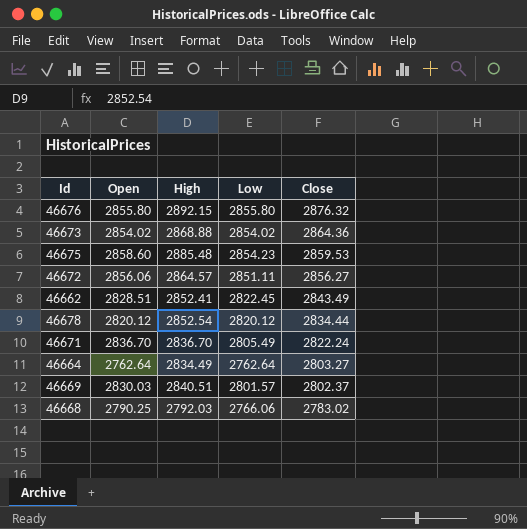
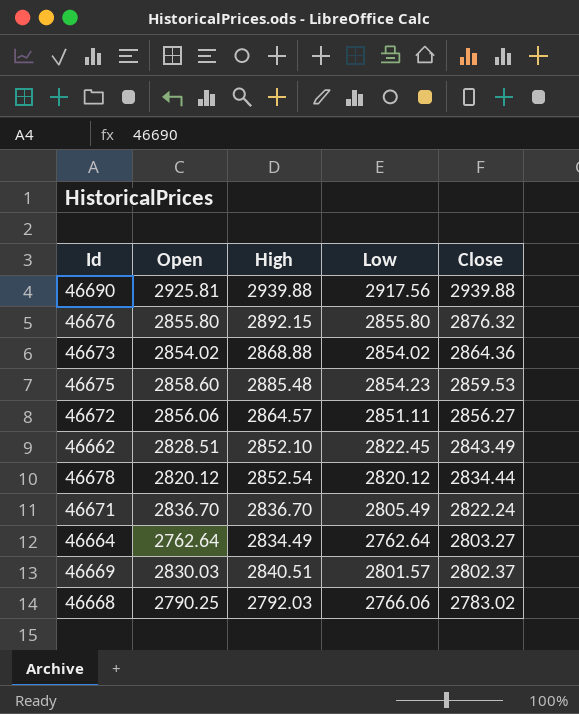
row 46690: none -> 2925.81 | 2939.88 | 2917.56 | 2939.88
46662 | High: 2852.41 -> 2852.10

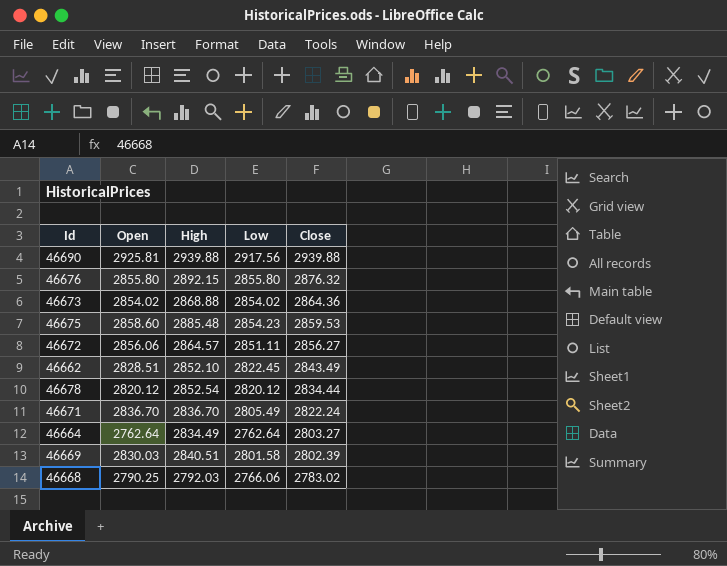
46669 | Low: 2801.57 -> 2801.58
46669 | Close: 2802.37 -> 2802.39

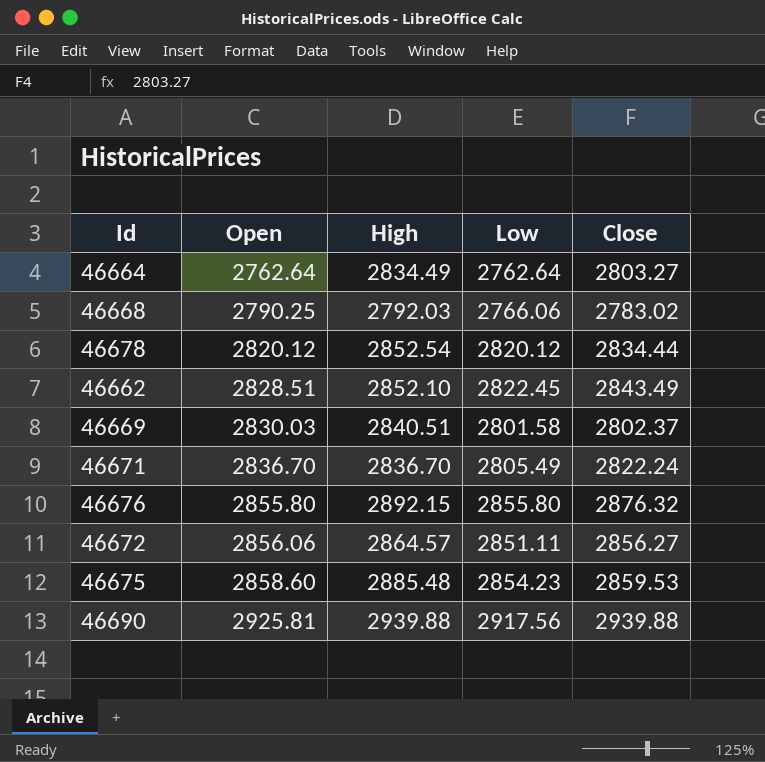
row order: Close descending -> Open ascending
row 46673: 2854.02 | 2868.88 | 2854.02 | 2864.36 -> none
46669 | Close: 2802.39 -> 2802.37

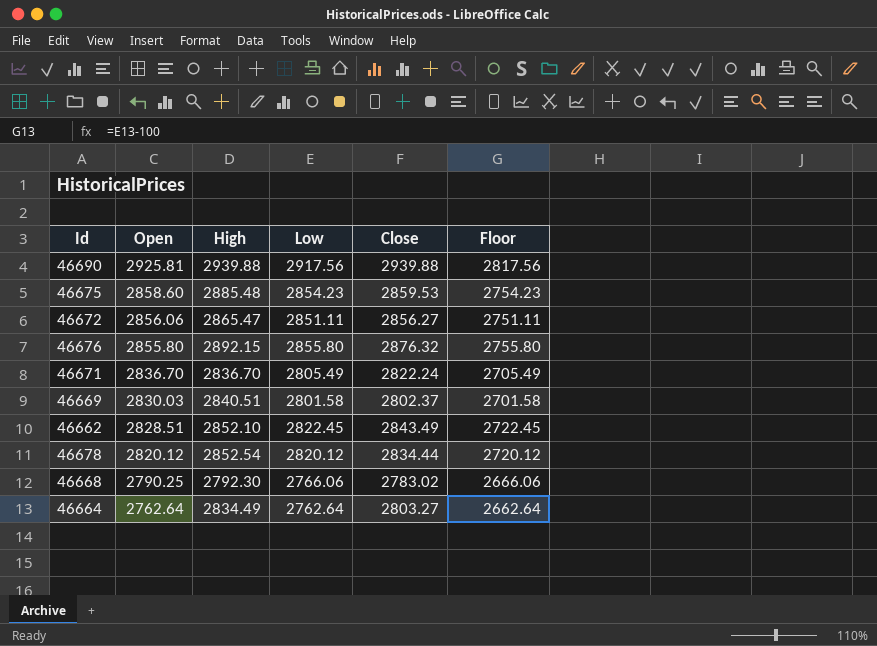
row order: Open ascending -> Open descending
column Floor | formula: none -> [Low] - 100
46672 | High: 2864.57 -> 2865.47
46668 | High: 2792.03 -> 2792.30

